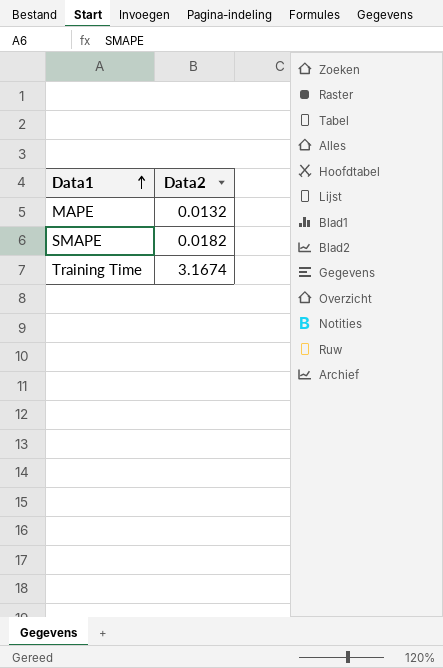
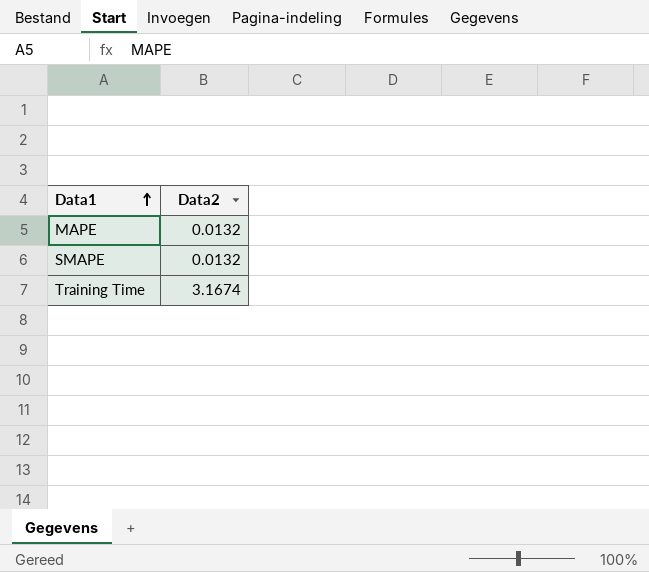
SMAPE | Data2: 0.0182 -> 0.0132

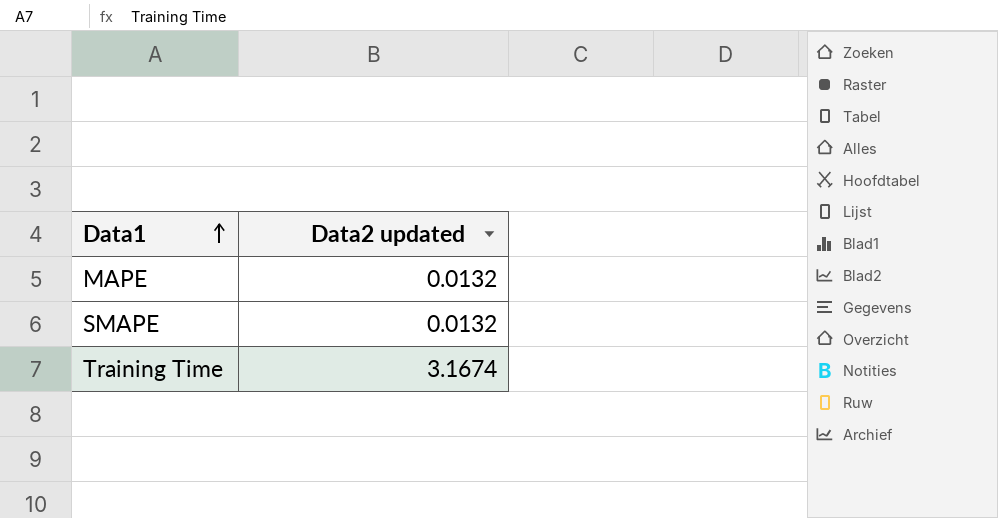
column name: Data2 -> Data2 updated

